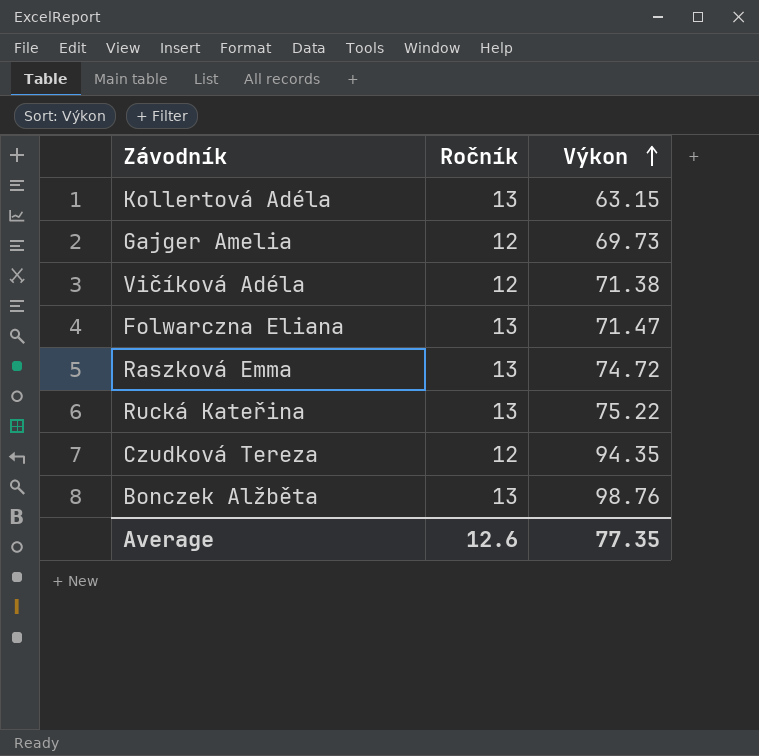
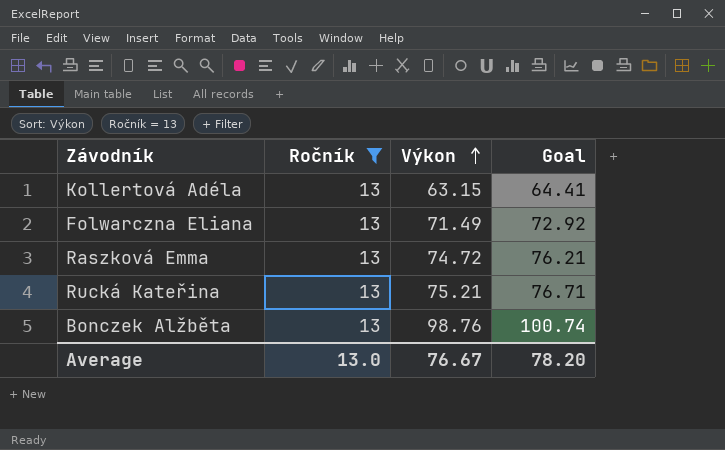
filter: none -> Ročník = 13
column Goal | formula: none -> [Výkon] * 1.02
Folwarczna Eliana | Výkon: 71.47 -> 71.49
Rucká Kateřina | Výkon: 75.22 -> 75.21
Average | Ročník: 12.6 -> 13.0
Average | Výkon: 77.35 -> 76.67

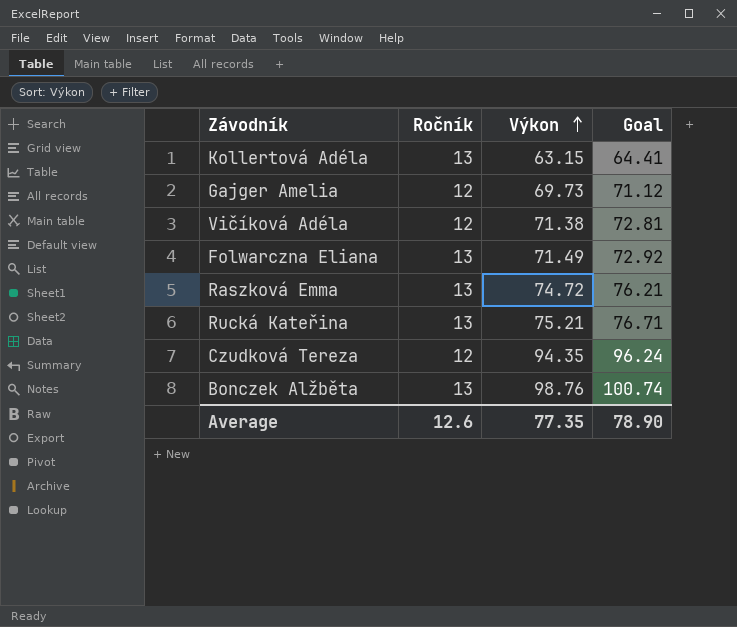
filter: Ročník = 13 -> none
Average | Ročník: 13.0 -> 12.6
Average | Výkon: 76.67 -> 77.35
Average | Goal: 78.20 -> 78.90

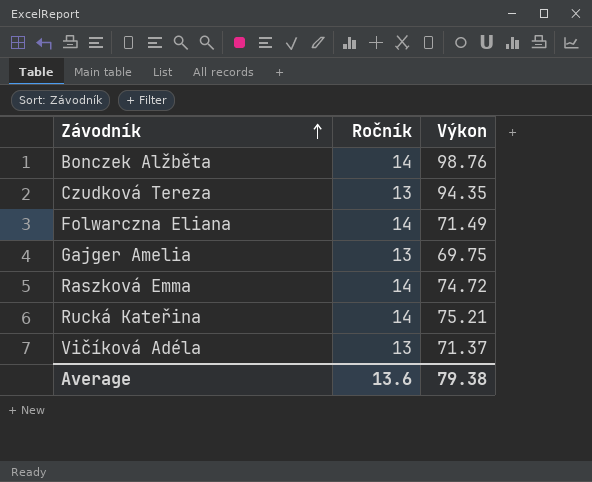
row order: Výkon ascending -> Závodník ascending
column Goal | formula: [Výkon] * 1.02 -> none
row Kollertová Adéla: 13 | 63.15 | 64.41 -> none
Bonczek Alžběta | Ročník: 13 -> 14
Czudková Tereza | Ročník: 12 -> 13
Folwarczna Eliana | Ročník: 13 -> 14
Gajger Amelia | Ročník: 12 -> 13
Gajger Amelia | Výkon: 69.73 -> 69.75
Raszková Emma | Ročník: 13 -> 14
Rucká Kateřina | Ročník: 13 -> 14
Vičíková Adéla | Ročník: 12 -> 13
Vičíková Adéla | Výkon: 71.38 -> 71.37
Average | Ročník: 12.6 -> 13.6
Average | Výkon: 77.35 -> 79.38

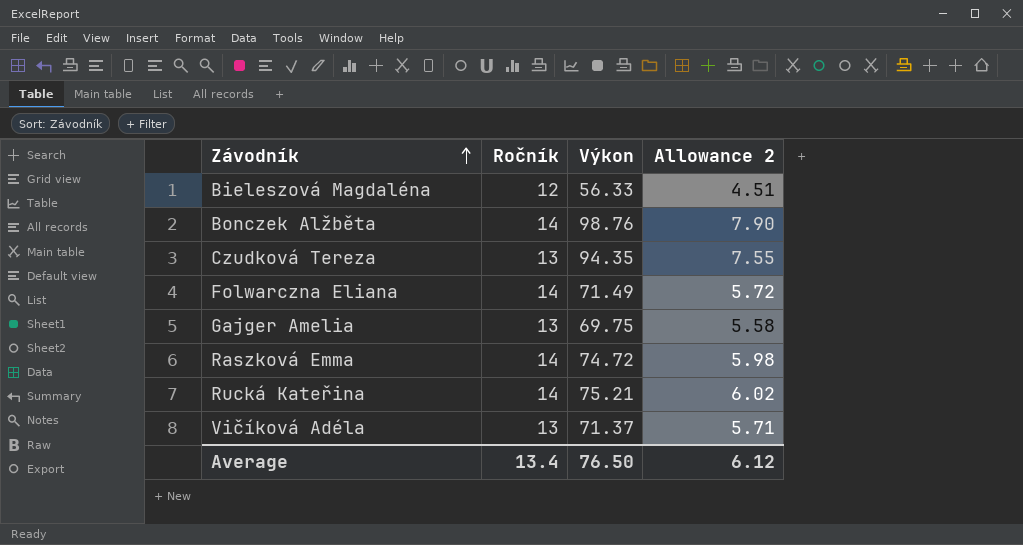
column Allowance 2 | formula: none -> [Výkon] * 0.08
row Bieleszová Magdaléna: none -> 12 | 56.33 | 4.51
Average | Ročník: 13.6 -> 13.4
Average | Výkon: 79.38 -> 76.50

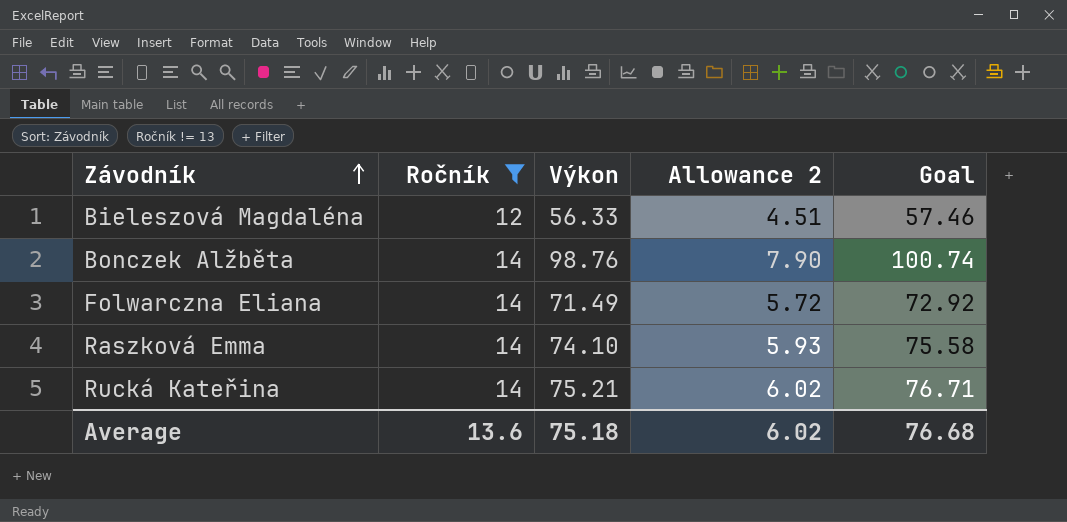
filter: none -> Ročník != 13
column Goal | formula: none -> [Výkon] * 1.02
Raszková Emma | Výkon: 74.72 -> 74.10
Raszková Emma | Allowance 2: 5.98 -> 5.93
Average | Ročník: 13.4 -> 13.6
Average | Výkon: 76.50 -> 75.18
Average | Allowance 2: 6.12 -> 6.02

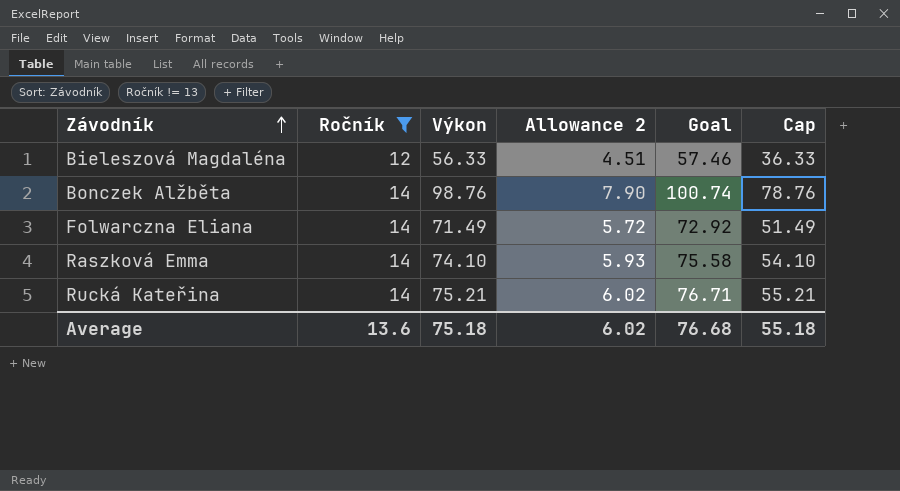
column Cap | formula: none -> [Výkon] - 20

